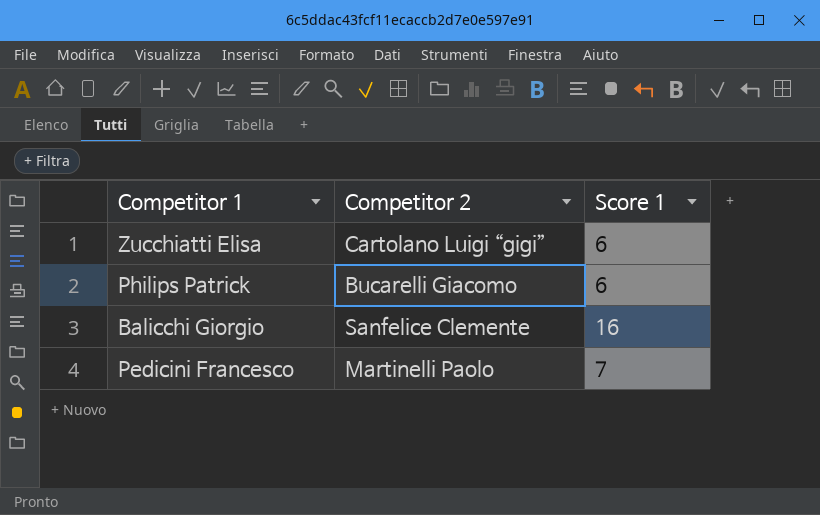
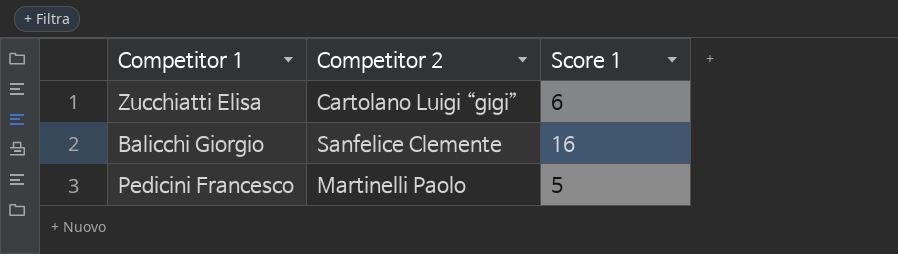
row Philips Patrick: Bucarelli Giacomo | 6 -> none
Pedicini Francesco | Score 1: 7 -> 5

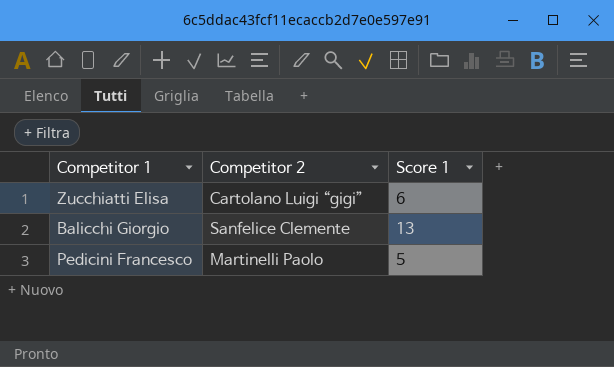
Balicchi Giorgio | Score 1: 16 -> 13

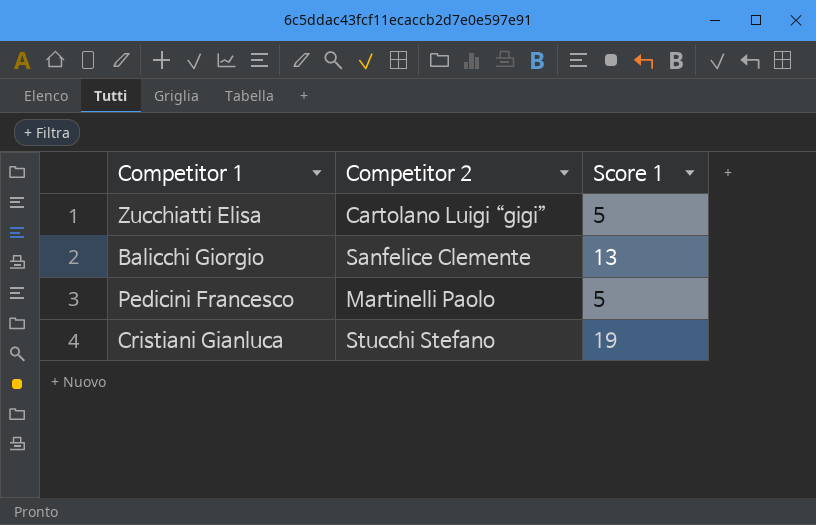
Zucchiatti Elisa | Score 1: 6 -> 5
row Cristiani Gianluca: none -> Stucchi Stefano | 19

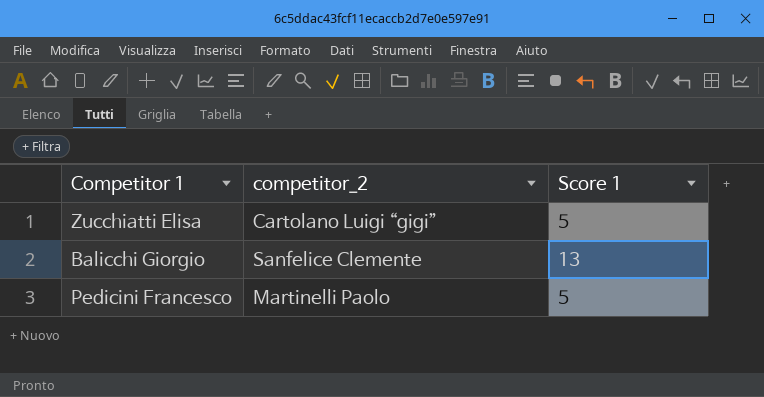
column name: Competitor 2 -> competitor_2
row Cristiani Gianluca: Stucchi Stefano | 19 -> none

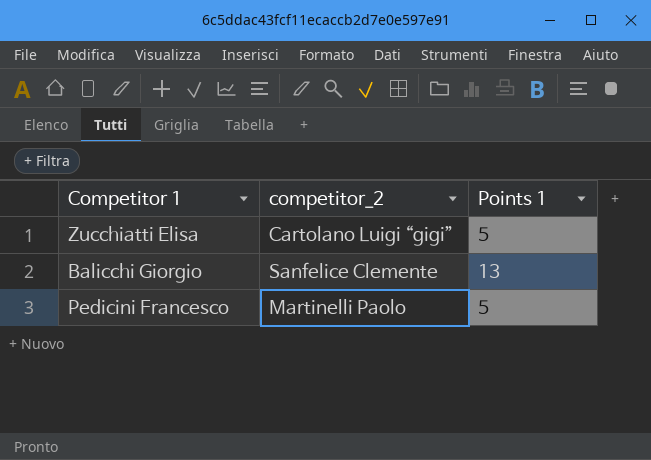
column name: Score 1 -> Points 1

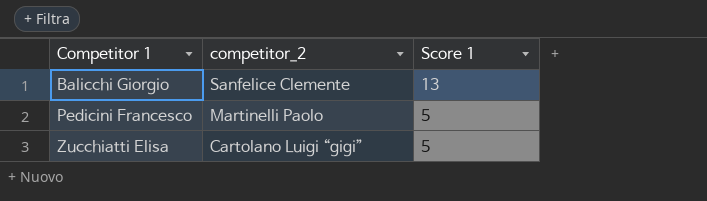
row order: none -> Competitor 1 ascending
column name: Points 1 -> Score 1

